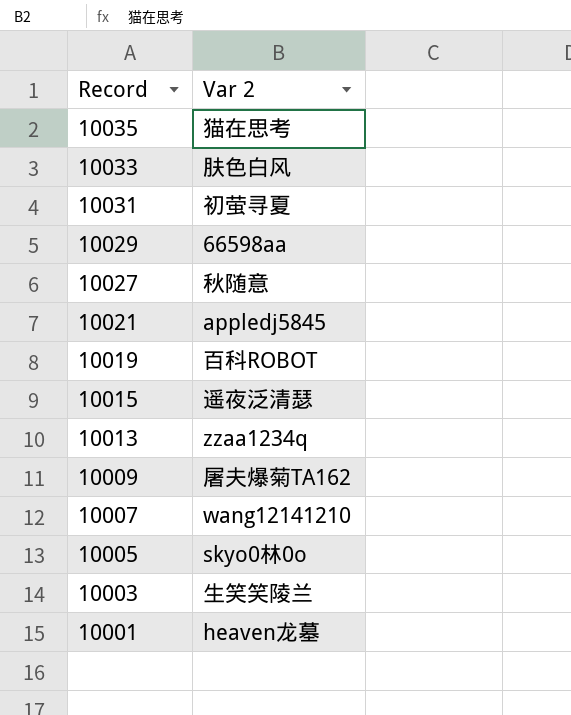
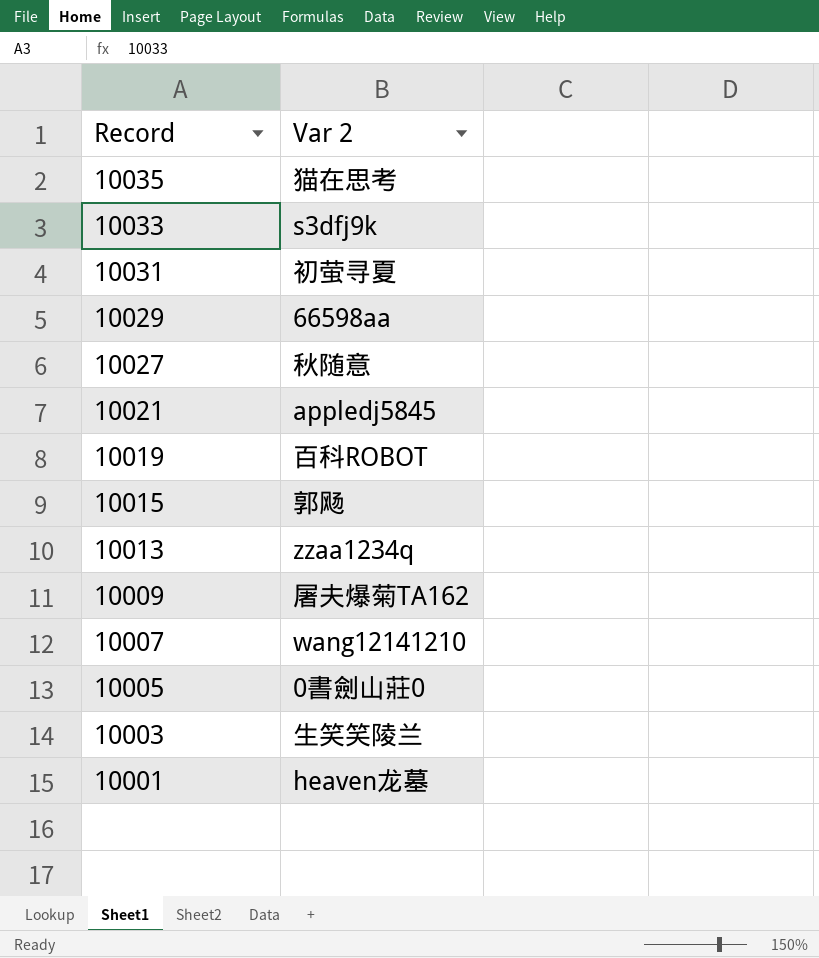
10033 | Var 2: 肤色白风 -> s3dfj9k
10015 | Var 2: 遥夜泛清瑟 -> 郭飏
10005 | Var 2: skyo0林0o -> 0書劍山莊0

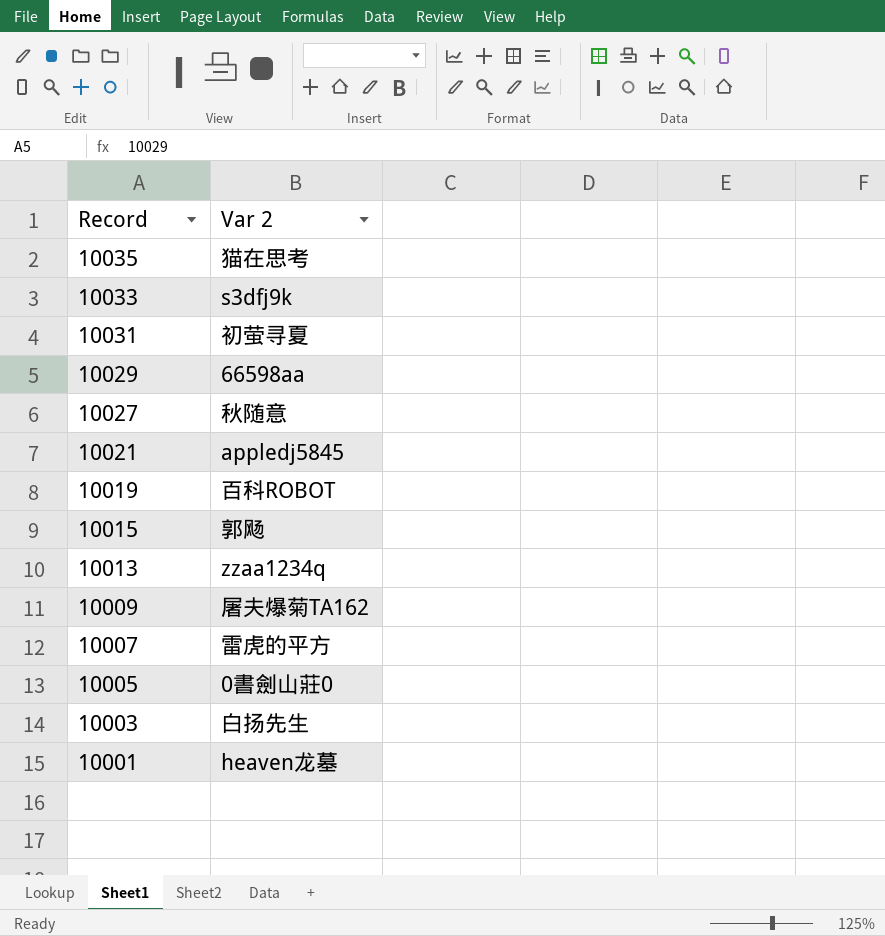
10007 | Var 2: wang12141210 -> 雷虎的平方
10003 | Var 2: 生笑笑陵兰 -> 白扬先生

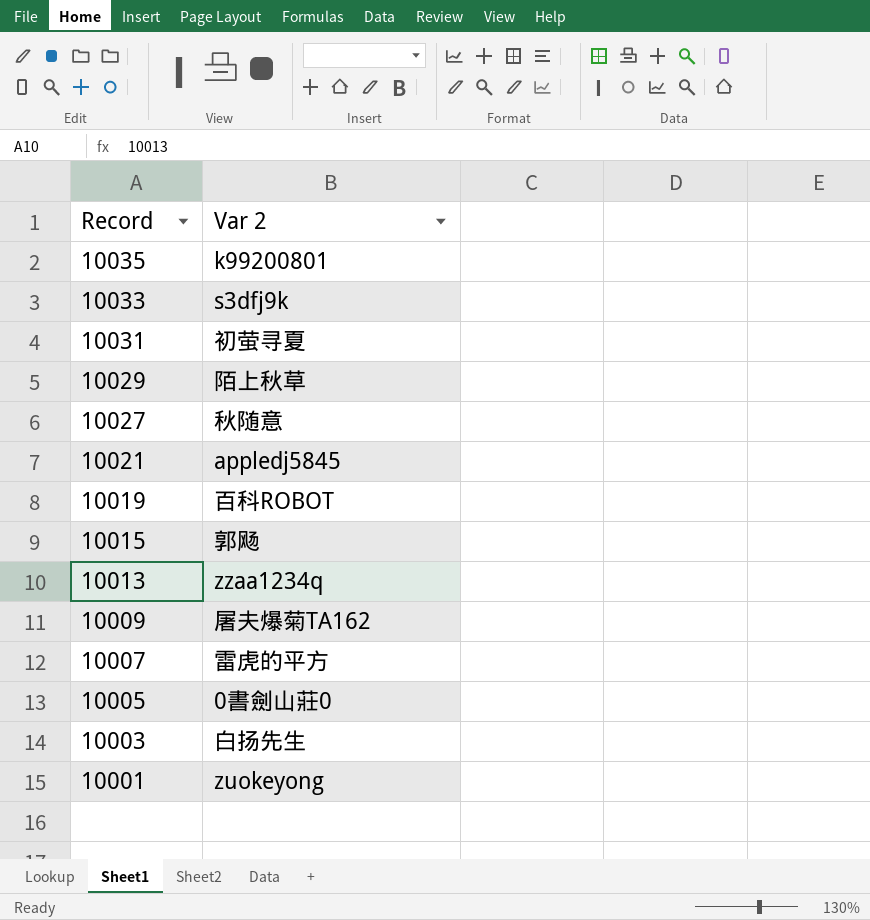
10035 | Var 2: 猫在思考 -> k99200801
10029 | Var 2: 66598aa -> 陌上秋草
10001 | Var 2: heaven龙墓 -> zuokeyong

